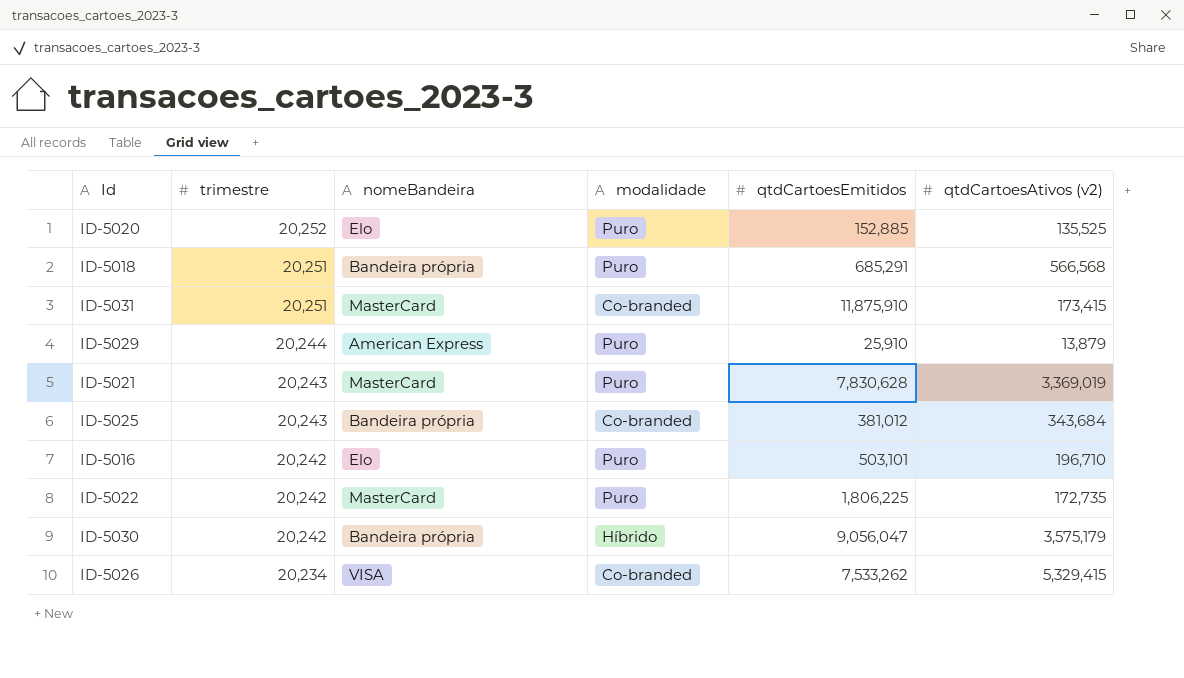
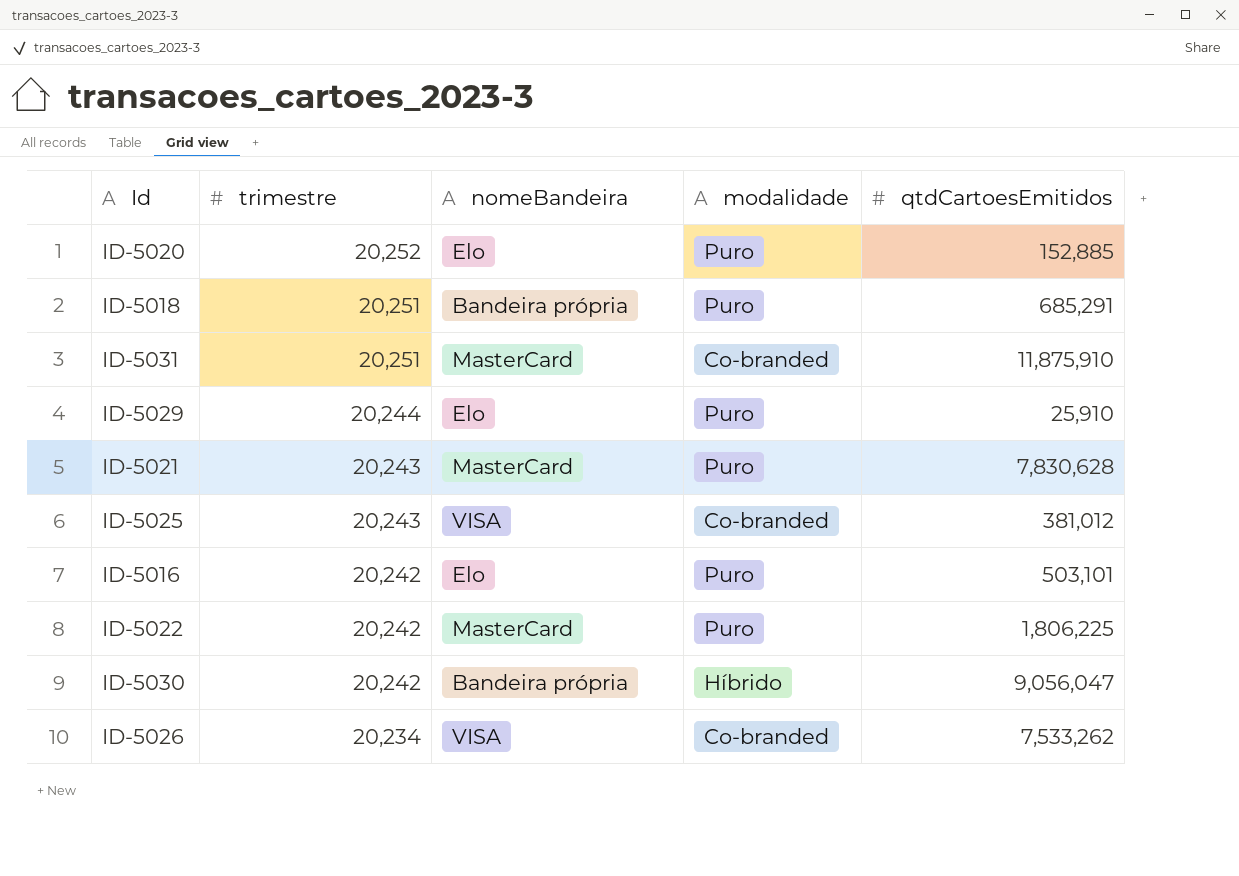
column qtdCartoesAtivos (v2) | position: 6 -> none
ID-5029 | nomeBandeira: American Express -> Elo
ID-5025 | nomeBandeira: Bandeira própria -> VISA

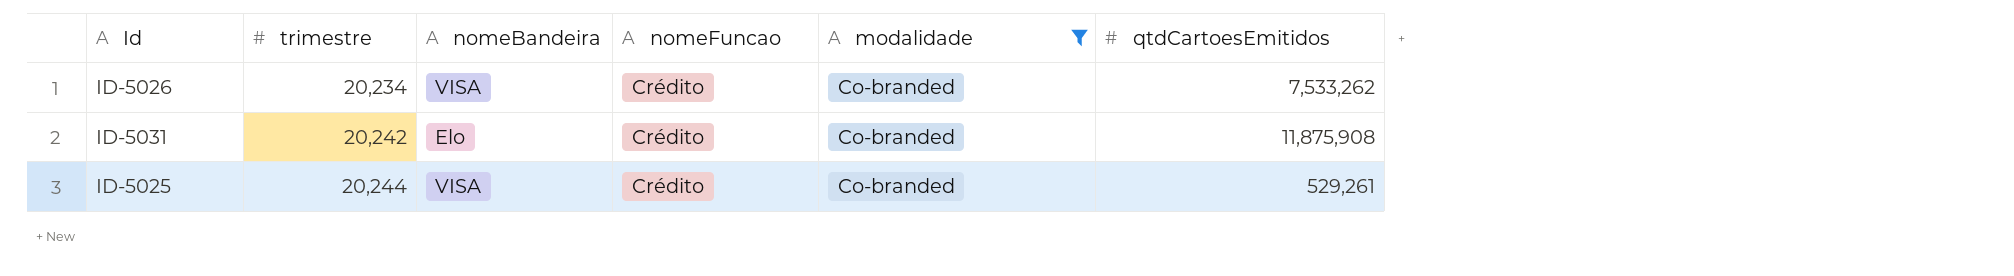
filter: none -> modalidade = Co-branded
row order: trimestre descending -> trimestre ascending
column nomeFuncao | position: none -> 4
ID-5031 | trimestre: 20,251 -> 20,242
ID-5031 | nomeBandeira: MasterCard -> Elo
ID-5031 | qtdCartoesEmitidos: 11,875,910 -> 11,875,908
ID-5025 | trimestre: 20,243 -> 20,244
ID-5025 | qtdCartoesEmitidos: 381,012 -> 529,261

